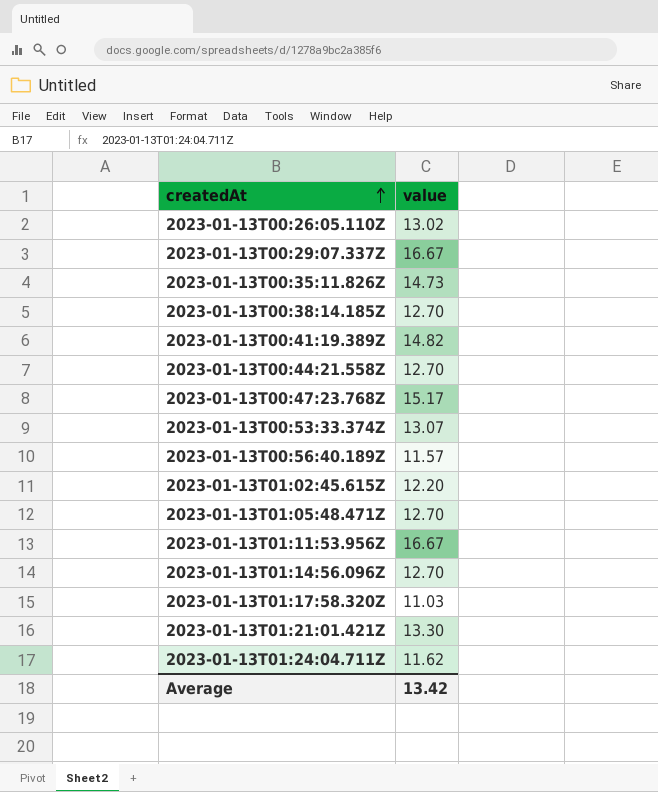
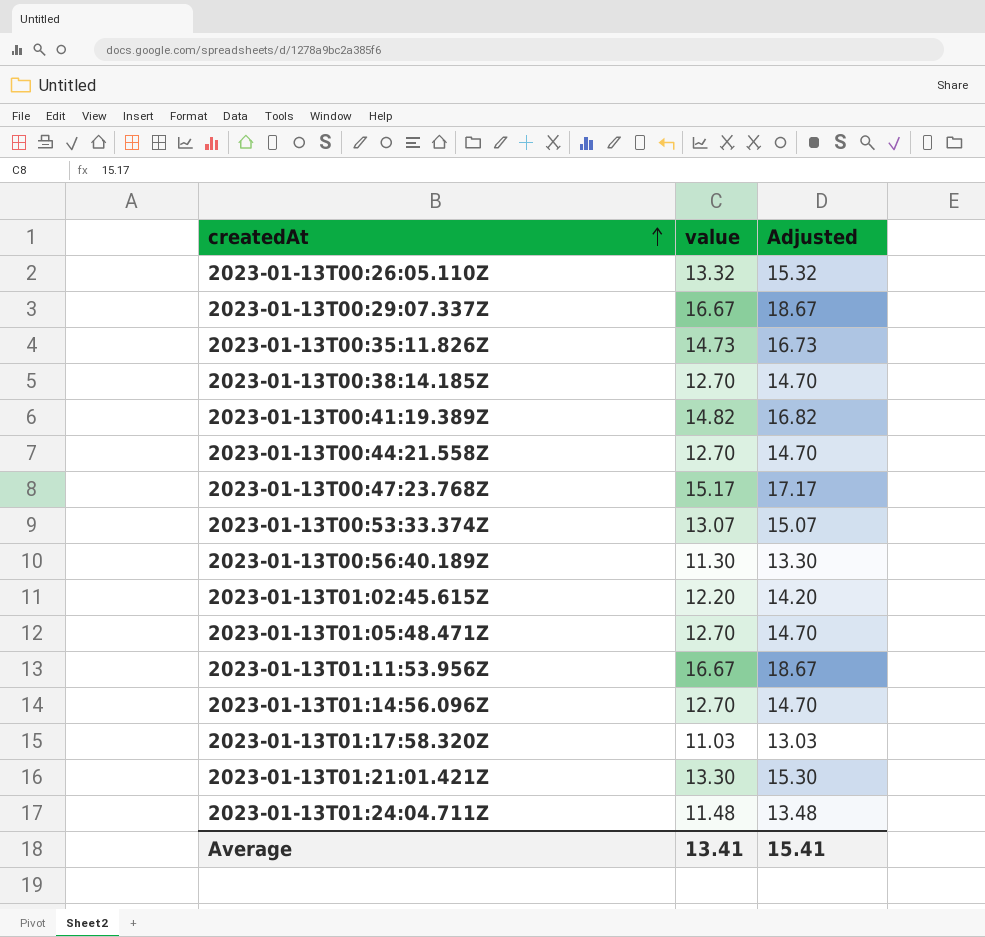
column Adjusted | formula: none -> [value] + 2
2023-01-13T00:26:05.110Z | value: 13.02 -> 13.32
2023-01-13T00:56:40.189Z | value: 11.57 -> 11.30
2023-01-13T01:24:04.711Z | value: 11.62 -> 11.48
Average | value: 13.42 -> 13.41

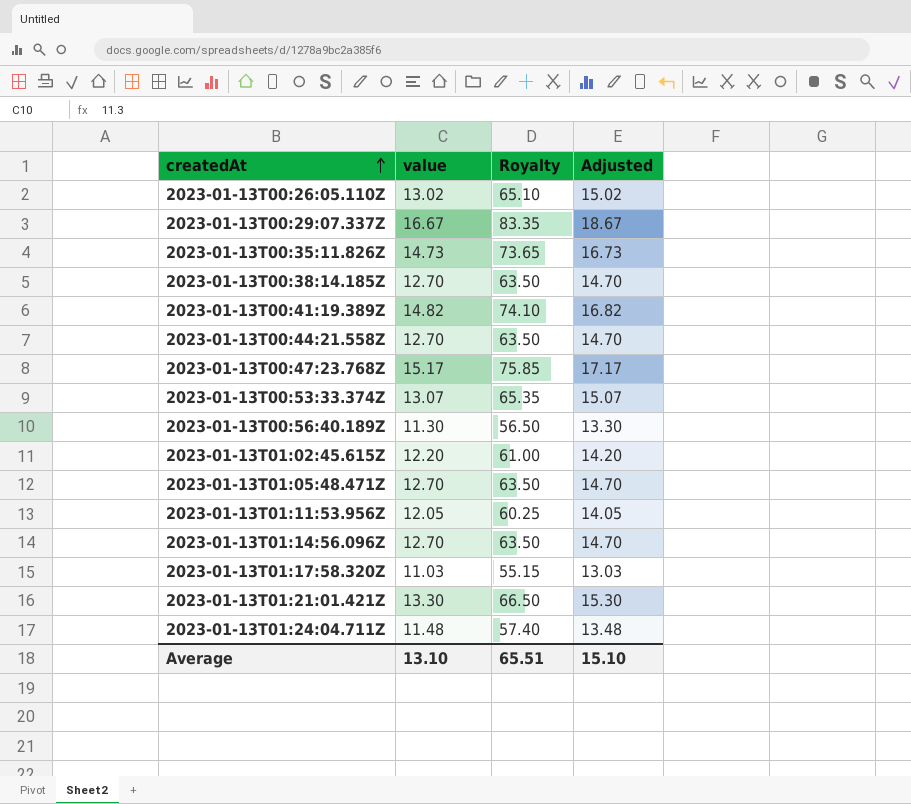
column Royalty | formula: none -> [value] * 5
2023-01-13T00:26:05.110Z | value: 13.32 -> 13.02
2023-01-13T00:26:05.110Z | Adjusted: 15.32 -> 15.02
2023-01-13T01:11:53.956Z | value: 16.67 -> 12.05
2023-01-13T01:11:53.956Z | Adjusted: 18.67 -> 14.05
Average | value: 13.41 -> 13.10
Average | Adjusted: 15.41 -> 15.10

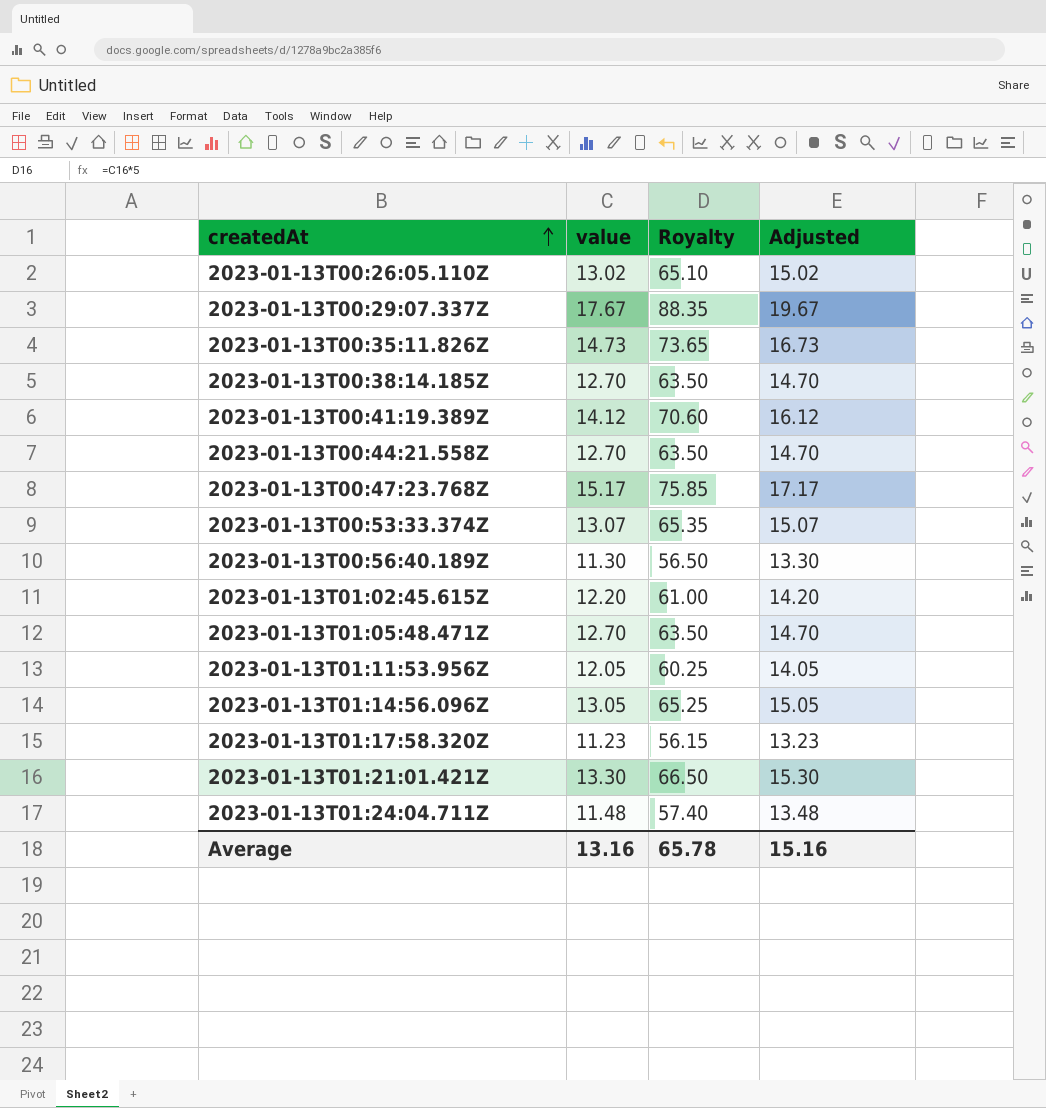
2023-01-13T00:29:07.337Z | value: 16.67 -> 17.67
2023-01-13T00:29:07.337Z | Royalty: 83.35 -> 88.35
2023-01-13T00:29:07.337Z | Adjusted: 18.67 -> 19.67
2023-01-13T00:41:19.389Z | value: 14.82 -> 14.12
2023-01-13T00:41:19.389Z | Royalty: 74.10 -> 70.60
2023-01-13T00:41:19.389Z | Adjusted: 16.82 -> 16.12
2023-01-13T01:14:56.096Z | value: 12.70 -> 13.05
2023-01-13T01:14:56.096Z | Royalty: 63.50 -> 65.25
2023-01-13T01:14:56.096Z | Adjusted: 14.70 -> 15.05
2023-01-13T01:17:58.320Z | value: 11.03 -> 11.23
2023-01-13T01:17:58.320Z | Royalty: 55.15 -> 56.15
2023-01-13T01:17:58.320Z | Adjusted: 13.03 -> 13.23
Average | value: 13.10 -> 13.16
Average | Royalty: 65.51 -> 65.78
Average | Adjusted: 15.10 -> 15.16

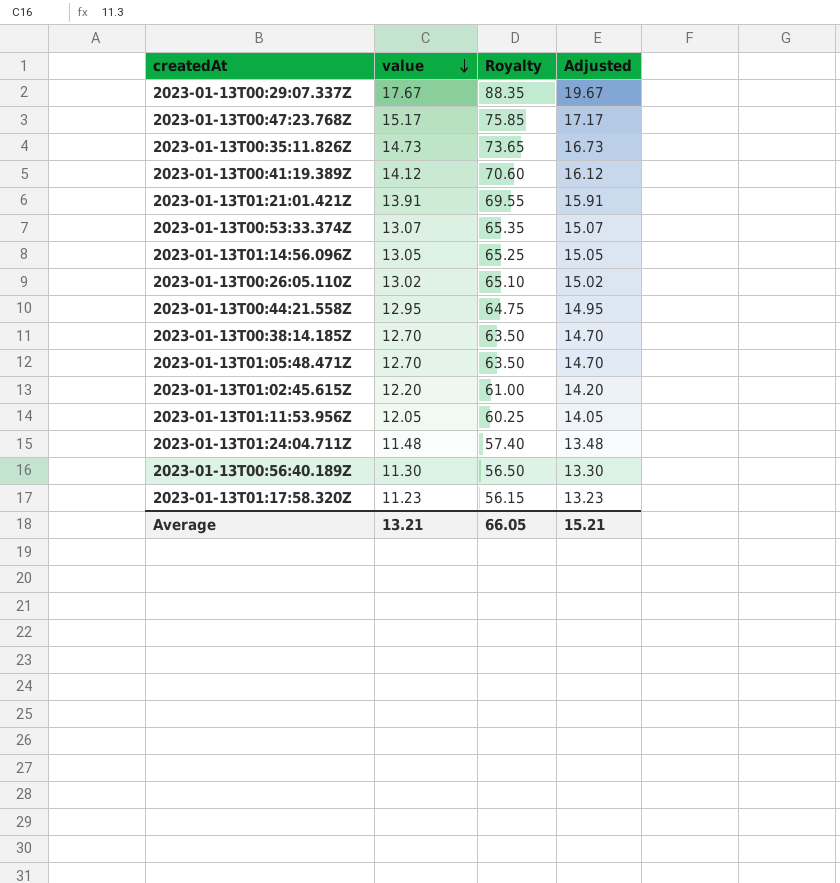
row order: createdAt ascending -> value descending
2023-01-13T01:21:01.421Z | value: 13.30 -> 13.91
2023-01-13T01:21:01.421Z | Royalty: 66.50 -> 69.55
2023-01-13T01:21:01.421Z | Adjusted: 15.30 -> 15.91
2023-01-13T00:44:21.558Z | value: 12.70 -> 12.95
2023-01-13T00:44:21.558Z | Royalty: 63.50 -> 64.75
2023-01-13T00:44:21.558Z | Adjusted: 14.70 -> 14.95
Average | value: 13.16 -> 13.21
Average | Royalty: 65.78 -> 66.05
Average | Adjusted: 15.16 -> 15.21

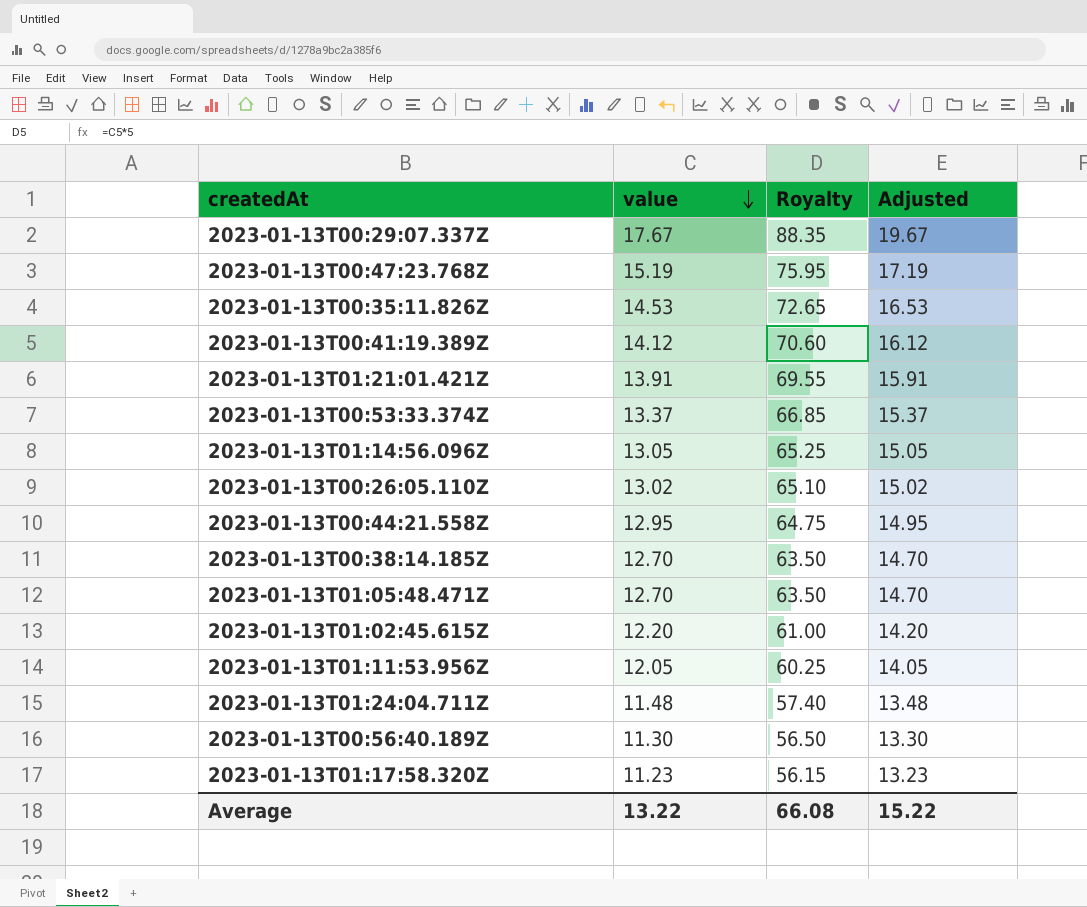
2023-01-13T00:47:23.768Z | value: 15.17 -> 15.19
2023-01-13T00:47:23.768Z | Royalty: 75.85 -> 75.95
2023-01-13T00:47:23.768Z | Adjusted: 17.17 -> 17.19
2023-01-13T00:35:11.826Z | value: 14.73 -> 14.53
2023-01-13T00:35:11.826Z | Royalty: 73.65 -> 72.65
2023-01-13T00:35:11.826Z | Adjusted: 16.73 -> 16.53
2023-01-13T00:53:33.374Z | value: 13.07 -> 13.37
2023-01-13T00:53:33.374Z | Royalty: 65.35 -> 66.85
2023-01-13T00:53:33.374Z | Adjusted: 15.07 -> 15.37
Average | value: 13.21 -> 13.22
Average | Royalty: 66.05 -> 66.08
Average | Adjusted: 15.21 -> 15.22

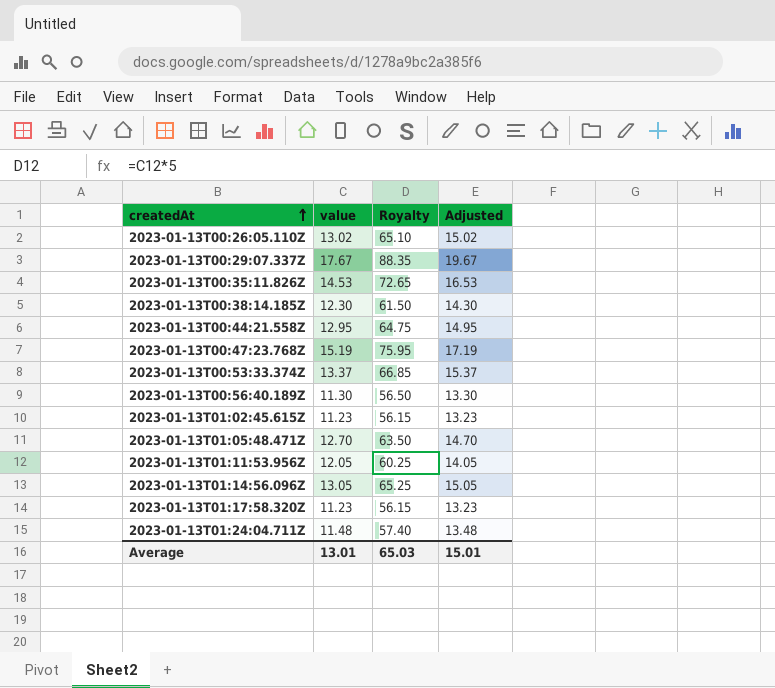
row order: value descending -> createdAt ascending
row 2023-01-13T00:41:19.389Z: 14.12 | 70.60 | 16.12 -> none
row 2023-01-13T01:21:01.421Z: 13.91 | 69.55 | 15.91 -> none
2023-01-13T00:38:14.185Z | value: 12.70 -> 12.30
2023-01-13T00:38:14.185Z | Royalty: 63.50 -> 61.50
2023-01-13T00:38:14.185Z | Adjusted: 14.70 -> 14.30
2023-01-13T01:02:45.615Z | value: 12.20 -> 11.23
2023-01-13T01:02:45.615Z | Royalty: 61.00 -> 56.15
2023-01-13T01:02:45.615Z | Adjusted: 14.20 -> 13.23
Average | value: 13.22 -> 13.01
Average | Royalty: 66.08 -> 65.03
Average | Adjusted: 15.22 -> 15.01

